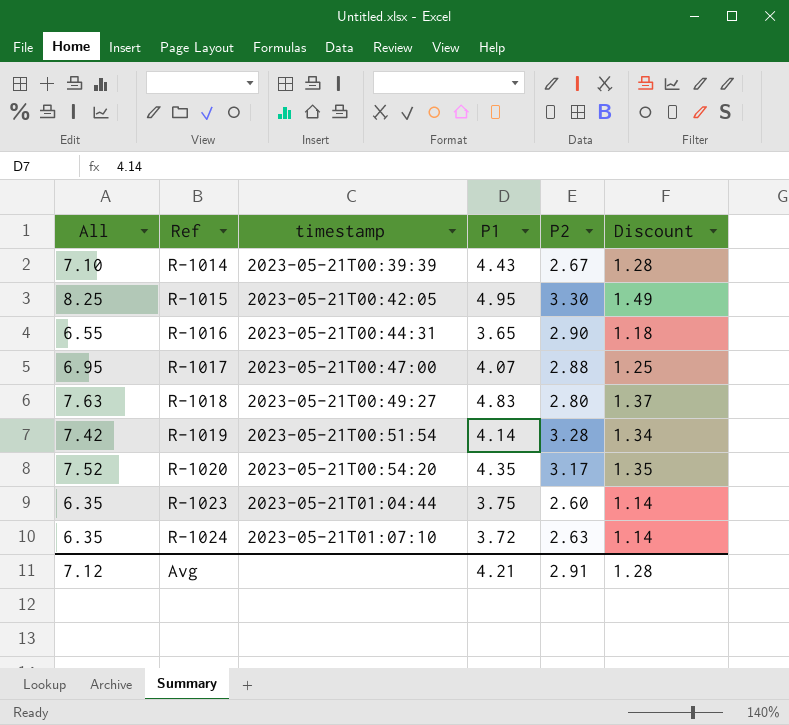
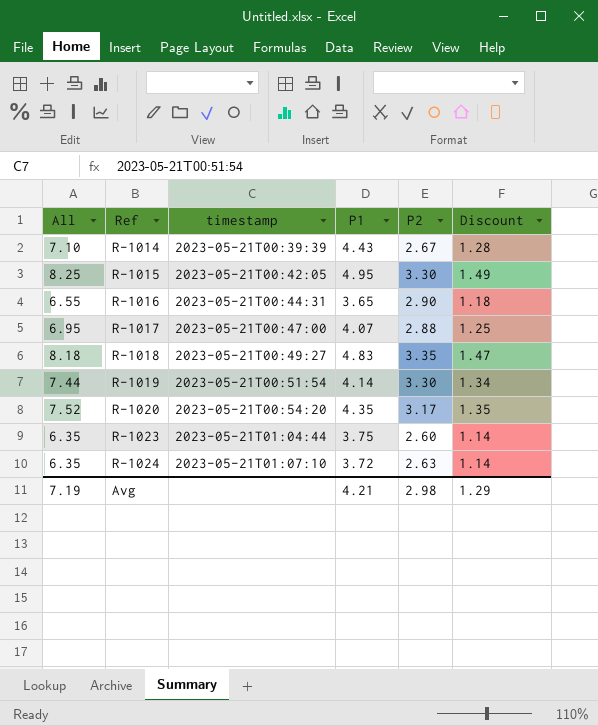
R-1018 | All: 7.63 -> 8.18
R-1018 | P2: 2.80 -> 3.35
R-1018 | Discount: 1.37 -> 1.47
R-1019 | All: 7.42 -> 7.44
R-1019 | P2: 3.28 -> 3.30
Avg | All: 7.12 -> 7.19
Avg | P2: 2.91 -> 2.98
Avg | Discount: 1.28 -> 1.29

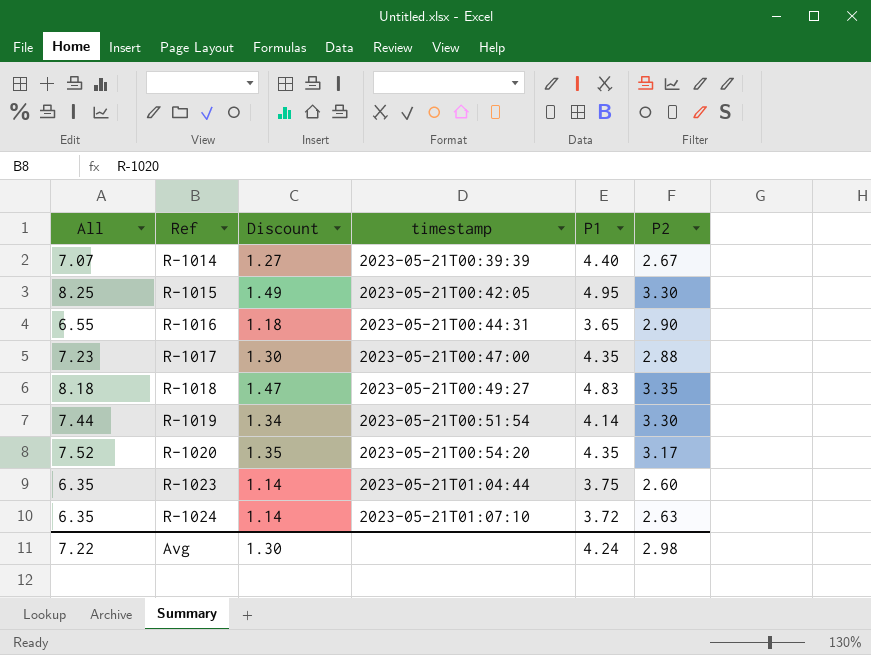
column Discount | position: 6 -> 3
R-1014 | All: 7.10 -> 7.07
R-1014 | Discount: 1.28 -> 1.27
R-1014 | P1: 4.43 -> 4.40
R-1017 | All: 6.95 -> 7.23
R-1017 | Discount: 1.25 -> 1.30
R-1017 | P1: 4.07 -> 4.35
Avg | All: 7.19 -> 7.22
Avg | Discount: 1.29 -> 1.30
Avg | P1: 4.21 -> 4.24

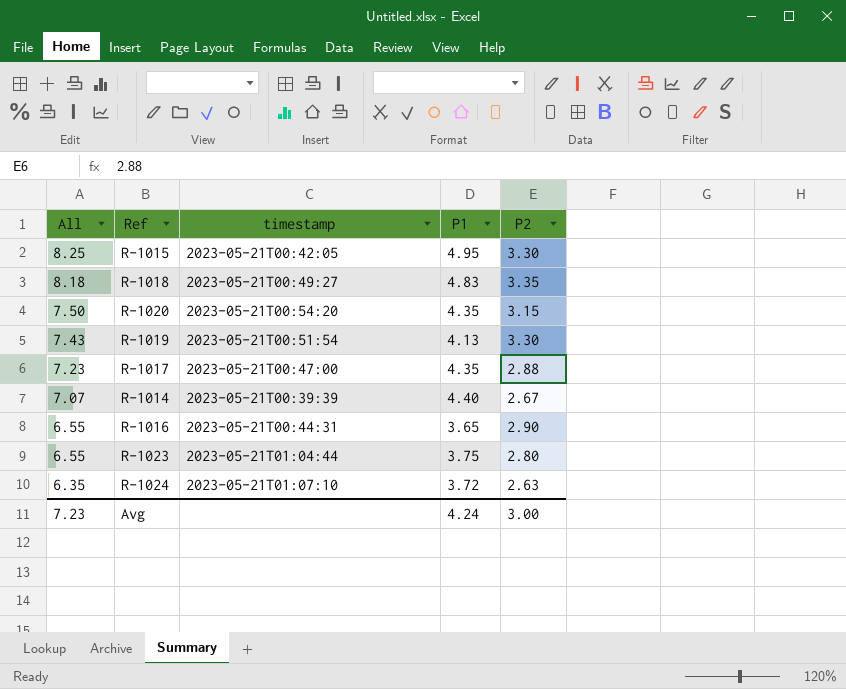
row order: Ref ascending -> All descending
column Discount | formula: [All] * 0.18 -> none
R-1020 | All: 7.52 -> 7.50
R-1020 | P2: 3.17 -> 3.15
R-1019 | All: 7.44 -> 7.43
R-1019 | P1: 4.14 -> 4.13
R-1023 | All: 6.35 -> 6.55
R-1023 | P2: 2.60 -> 2.80
Avg | All: 7.22 -> 7.23
Avg | P2: 2.98 -> 3.00

